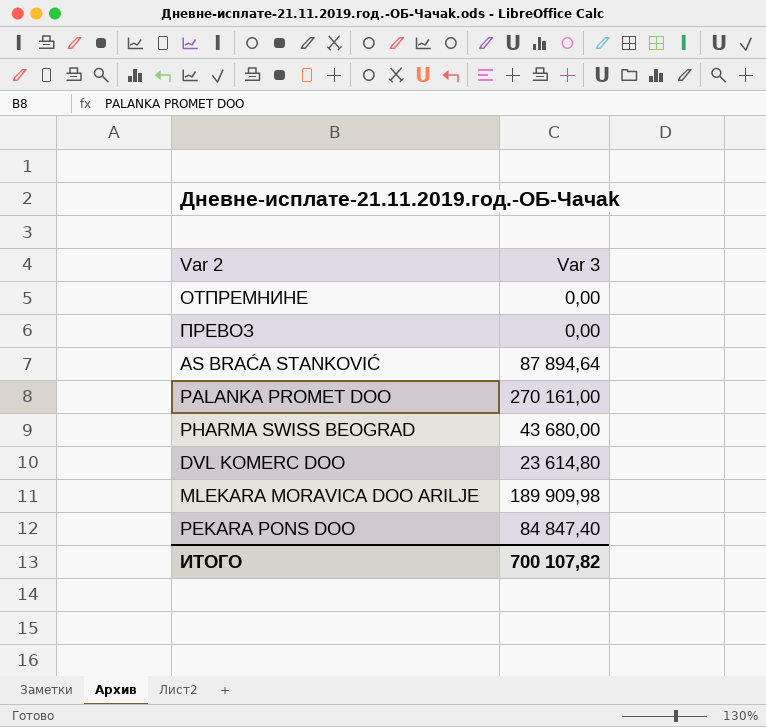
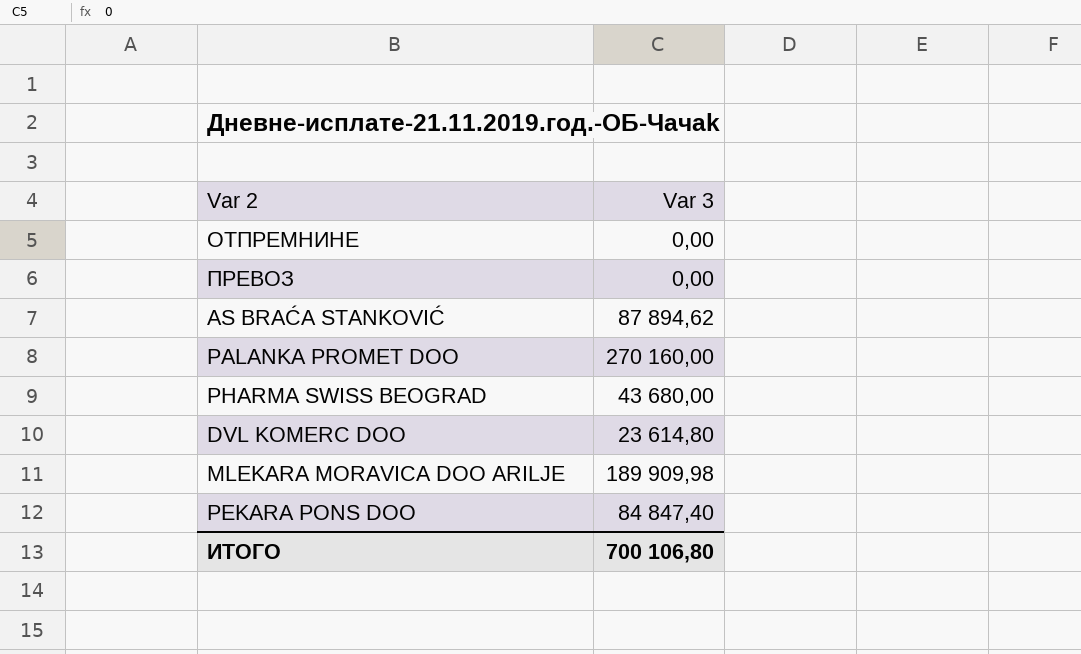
AS BRAĆA STANKOVIĆ | Var 3: 87 894,64 -> 87 894,62
PALANKA PROMET DOO | Var 3: 270 161,00 -> 270 160,00
ИТОГО | Var 3: 700 107,82 -> 700 106,80

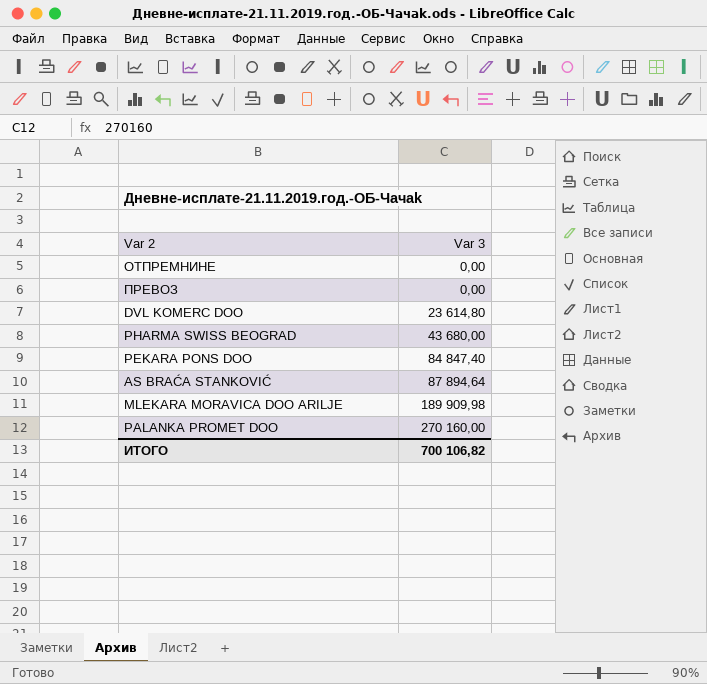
row order: none -> Var 3 ascending
AS BRAĆA STANKOVIĆ | Var 3: 87 894,62 -> 87 894,64
ИТОГО | Var 3: 700 106,80 -> 700 106,82

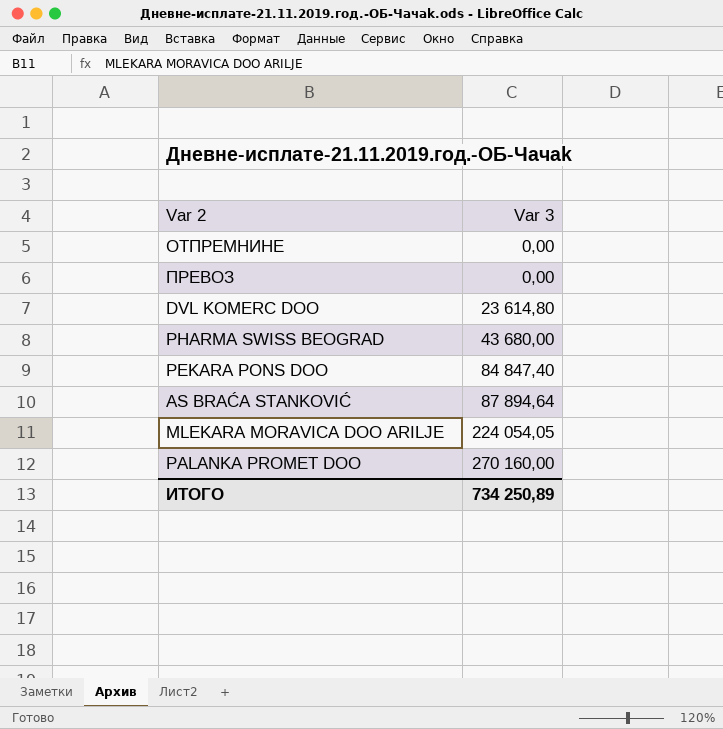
MLEKARA MORAVICA DOO ARILJE | Var 3: 189 909,98 -> 224 054,05
ИТОГО | Var 3: 700 106,82 -> 734 250,89

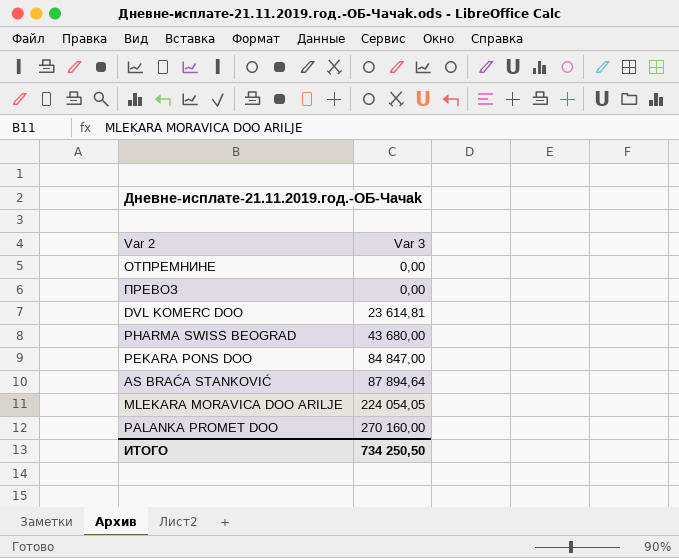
DVL KOMERC DOO | Var 3: 23 614,80 -> 23 614,81
PEKARA PONS DOO | Var 3: 84 847,40 -> 84 847,00
ИТОГО | Var 3: 734 250,89 -> 734 250,50

